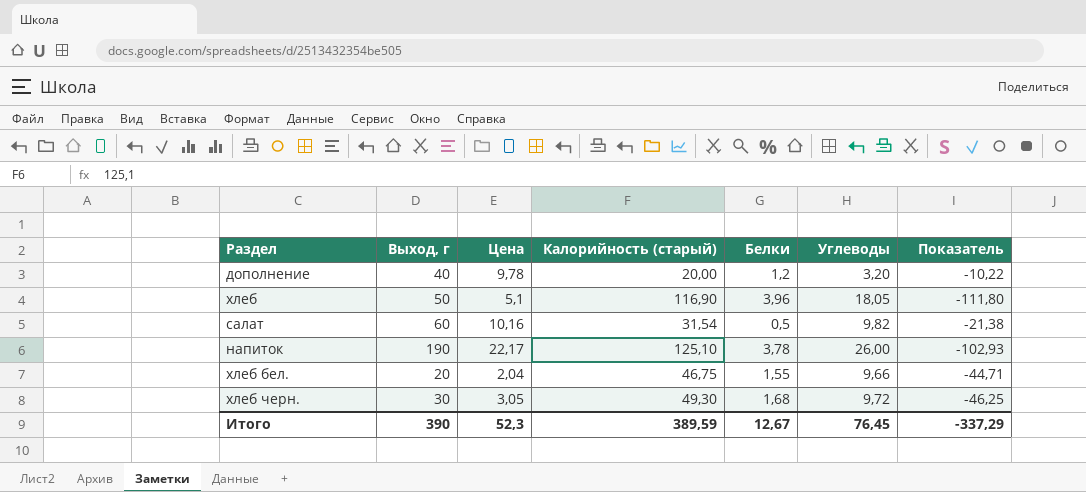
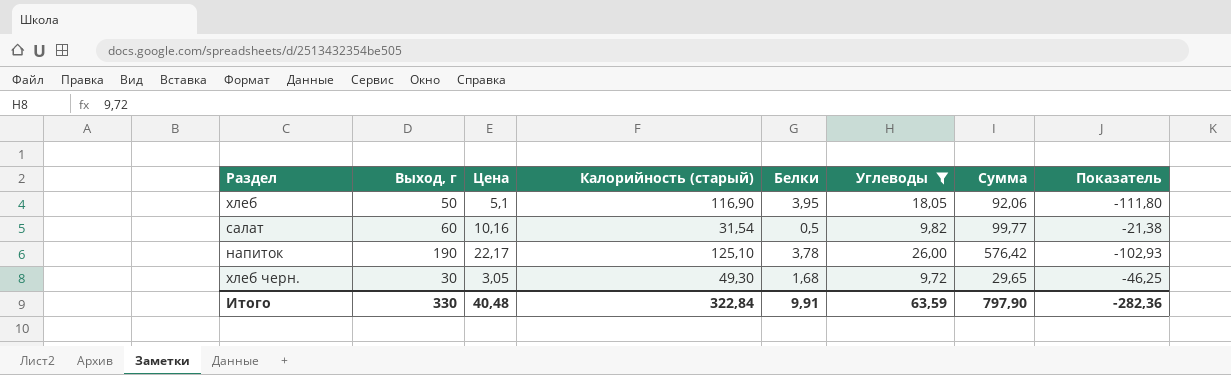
filter: none -> Углеводы >= 9,72
column Сумма | formula: none -> [Цена] * [Углеводы]
хлеб | Белки: 3,96 -> 3,95
Итого | Выход, г: 390 -> 330
Итого | Цена: 52,3 -> 40,48
Итого | Калорийность (старый): 389,59 -> 322,84
Итого | Белки: 12,67 -> 9,91
Итого | Углеводы: 76,45 -> 63,59
Итого | Показатель: -337,29 -> -282,36

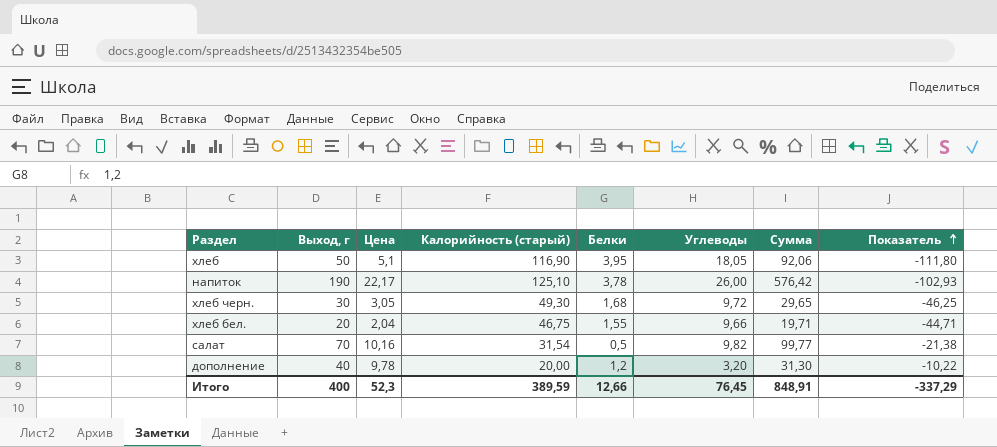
filter: Углеводы >= 9,72 -> none
row order: none -> Показатель ascending
салат | Выход, г: 60 -> 70
Итого | Выход, г: 330 -> 400
Итого | Цена: 40,48 -> 52,3
Итого | Калорийность (старый): 322,84 -> 389,59
Итого | Белки: 9,91 -> 12,66
Итого | Углеводы: 63,59 -> 76,45
Итого | Сумма: 797,90 -> 848,91
Итого | Показатель: -282,36 -> -337,29

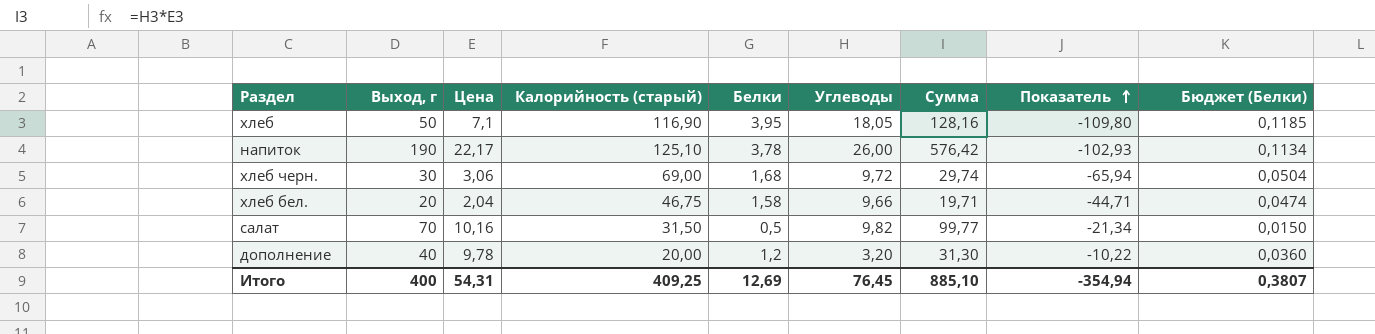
column Бюджет (Белки) | formula: none -> [Белки] * 0,03
хлеб | Цена: 5,1 -> 7,1
хлеб | Сумма: 92,06 -> 128,16
хлеб | Показатель: -111,80 -> -109,80
хлеб черн. | Цена: 3,05 -> 3,06
хлеб черн. | Калорийность (старый): 49,30 -> 69,00
хлеб черн. | Сумма: 29,65 -> 29,74
хлеб черн. | Показатель: -46,25 -> -65,94
хлеб бел. | Белки: 1,55 -> 1,58
салат | Калорийность (старый): 31,54 -> 31,50
салат | Показатель: -21,38 -> -21,34
Итого | Цена: 52,3 -> 54,31
Итого | Калорийность (старый): 389,59 -> 409,25
Итого | Белки: 12,66 -> 12,69
Итого | Сумма: 848,91 -> 885,10
Итого | Показатель: -337,29 -> -354,94

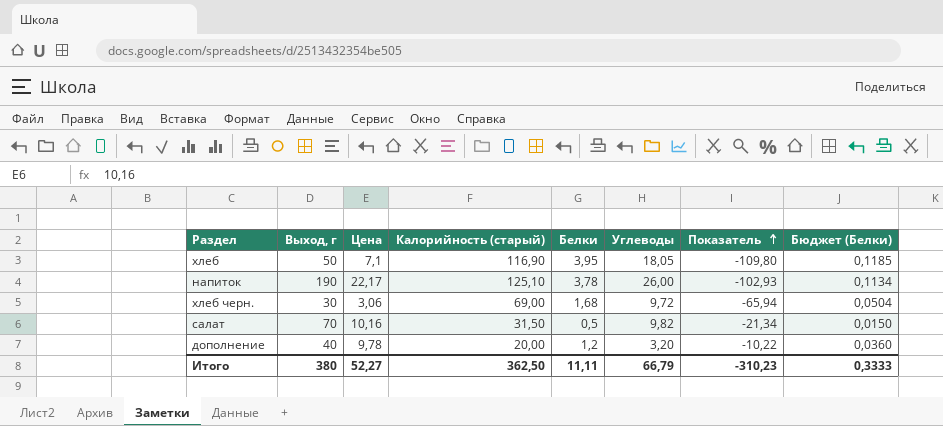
column Сумма | formula: [Цена] * [Углеводы] -> none
row хлеб бел.: 20 | 2,04 | 46,75 | 1,58 | 9,66 | 19,71 | -44,71 | 0,0474 -> none
Итого | Выход, г: 400 -> 380
Итого | Цена: 54,31 -> 52,27
Итого | Калорийность (старый): 409,25 -> 362,50
Итого | Белки: 12,69 -> 11,11
Итого | Углеводы: 76,45 -> 66,79
Итого | Показатель: -354,94 -> -310,23
Итого | Бюджет (Белки): 0,3807 -> 0,3333

